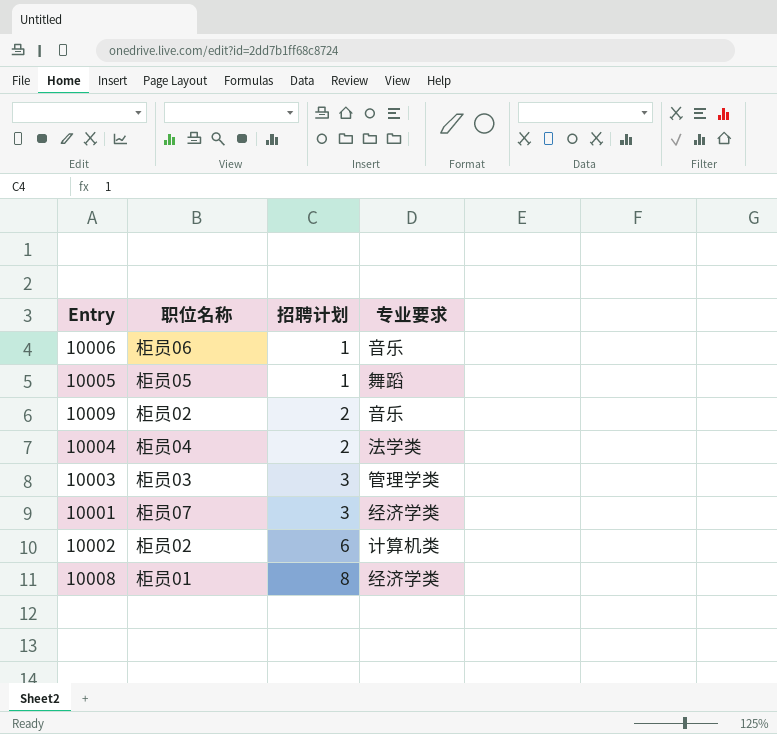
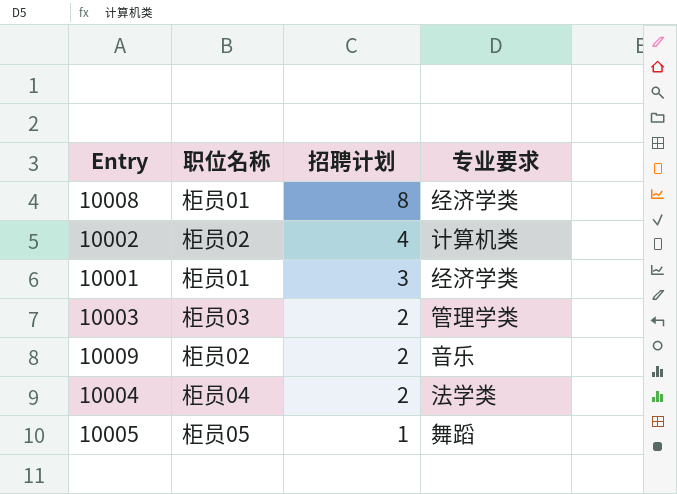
row order: 招聘计划 ascending -> 招聘计划 descending
row 10006: 柜员06 | 1 | 音乐 -> none
10002 | 招聘计划: 6 -> 4
10001 | 职位名称: 柜员07 -> 柜员01
10003 | 招聘计划: 3 -> 2

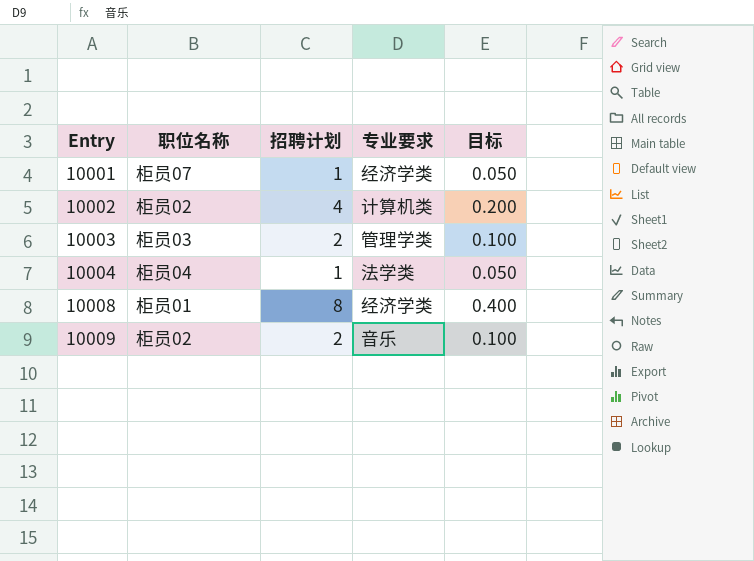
row order: 招聘计划 descending -> Entry ascending
column 目标 | formula: none -> [招聘计划] * 0.05
row 10005: 柜员05 | 1 | 舞蹈 -> none
10001 | 职位名称: 柜员01 -> 柜员07
10001 | 招聘计划: 3 -> 1
10004 | 招聘计划: 2 -> 1

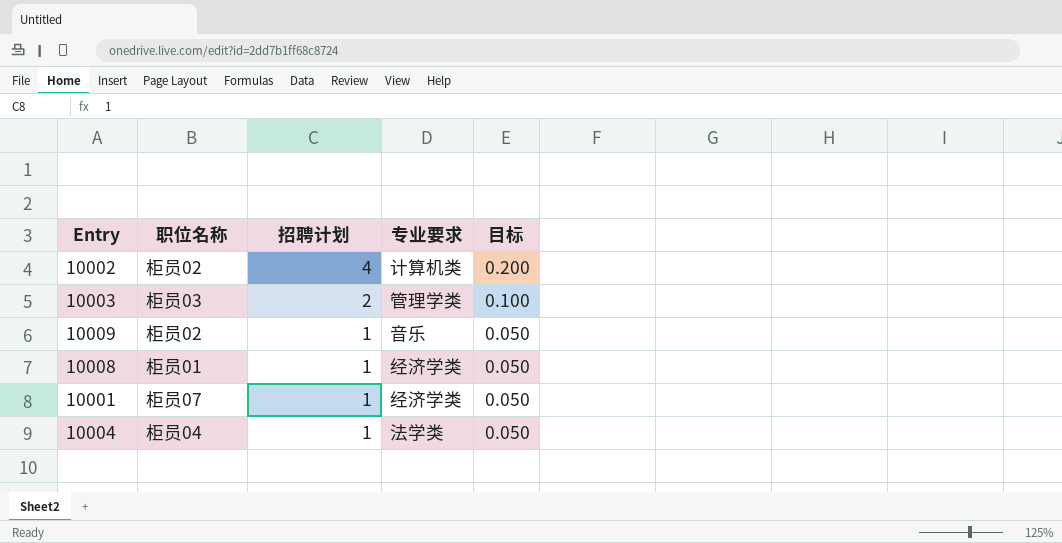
row order: Entry ascending -> 招聘计划 descending
10009 | 招聘计划: 2 -> 1
10009 | 目标: 0.100 -> 0.050
10008 | 招聘计划: 8 -> 1
10008 | 目标: 0.400 -> 0.050

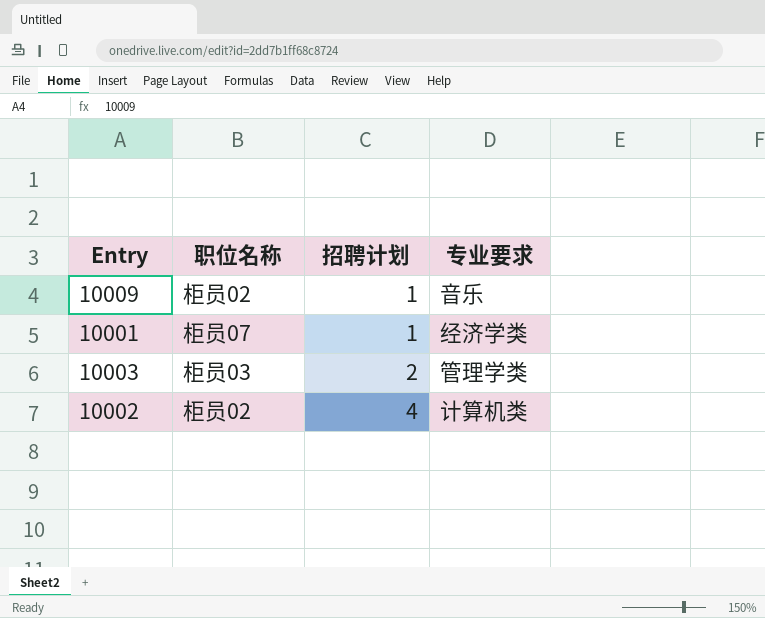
row order: 招聘计划 descending -> 招聘计划 ascending
column 目标 | formula: [招聘计划] * 0.05 -> none
row 10008: 柜员01 | 1 | 经济学类 | 0.050 -> none
row 10004: 柜员04 | 1 | 法学类 | 0.050 -> none

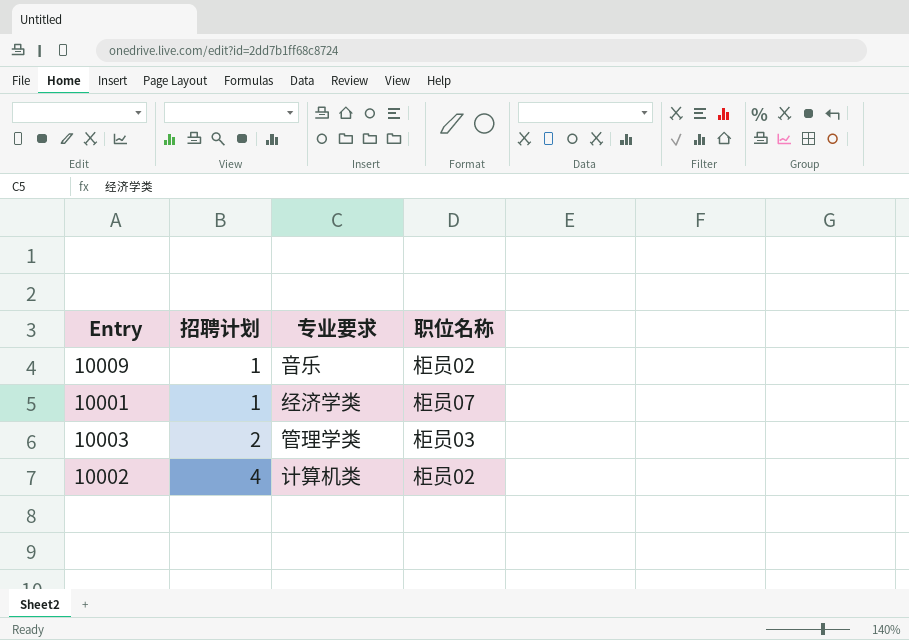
column 职位名称 | position: 2 -> 4

